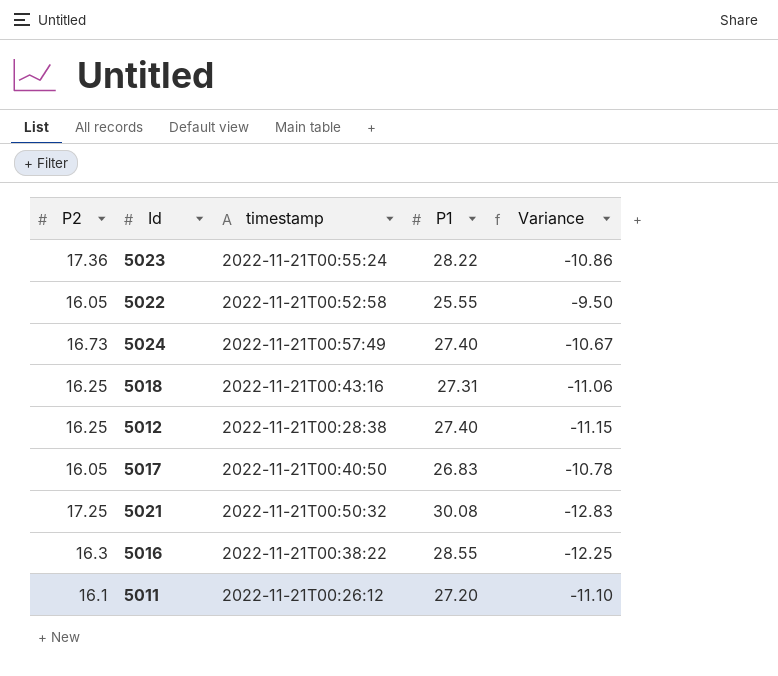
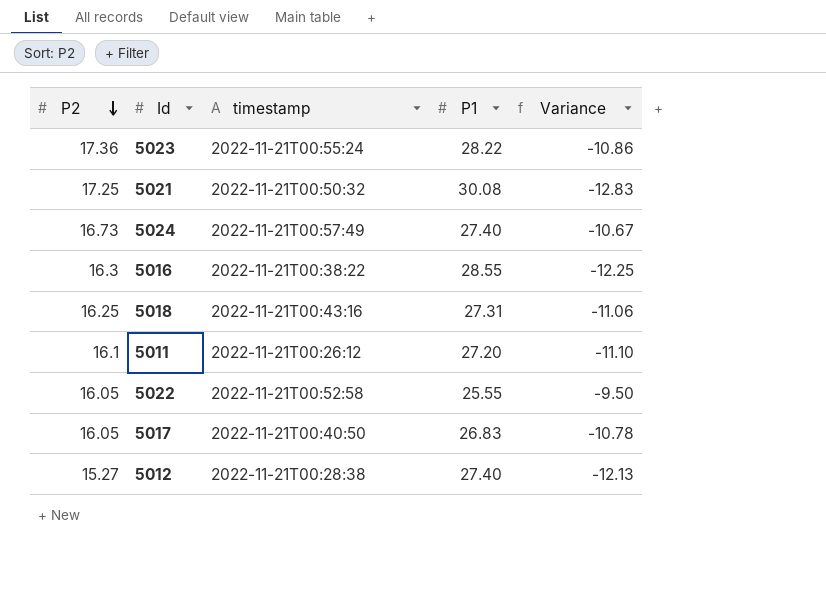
row order: none -> P2 descending
5012 | P2: 16.25 -> 15.27
5012 | Variance: -11.15 -> -12.13

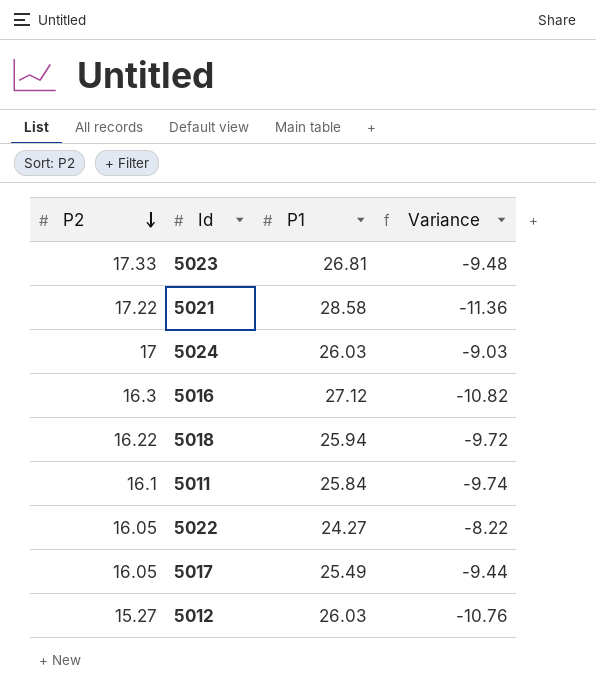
column timestamp | position: 3 -> none
5023 | P2: 17.36 -> 17.33
5023 | P1: 28.22 -> 26.81
5023 | Variance: -10.86 -> -9.48
5021 | P2: 17.25 -> 17.22
5021 | P1: 30.08 -> 28.58
5021 | Variance: -12.83 -> -11.36
5024 | P2: 16.73 -> 17
5024 | P1: 27.40 -> 26.03
5024 | Variance: -10.67 -> -9.03
5016 | P1: 28.55 -> 27.12
5016 | Variance: -12.25 -> -10.82
5018 | P2: 16.25 -> 16.22
5018 | P1: 27.31 -> 25.94
5018 | Variance: -11.06 -> -9.72
5011 | P1: 27.20 -> 25.84
5011 | Variance: -11.10 -> -9.74
5022 | P1: 25.55 -> 24.27
5022 | Variance: -9.50 -> -8.22
5017 | P1: 26.83 -> 25.49
5017 | Variance: -10.78 -> -9.44
5012 | P1: 27.40 -> 26.03
5012 | Variance: -12.13 -> -10.76

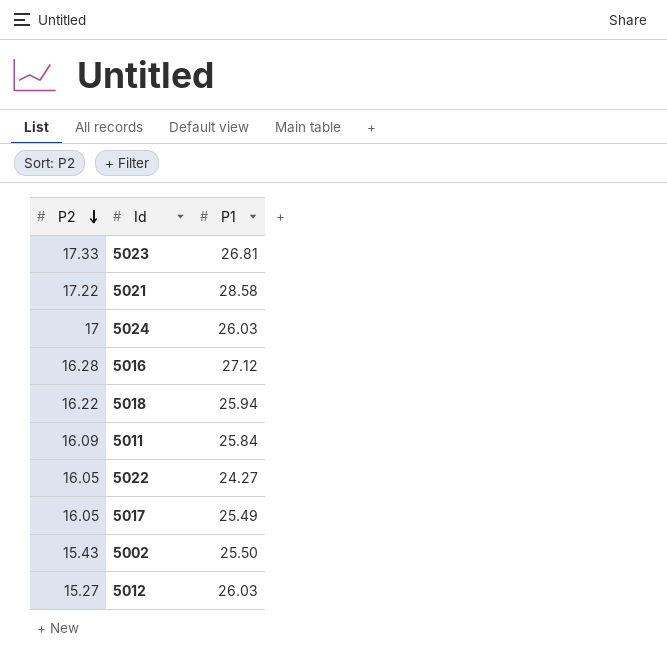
column Variance | formula: [P2] - [P1] -> none
5016 | P2: 16.3 -> 16.28
5011 | P2: 16.1 -> 16.09
row 5002: none -> 15.43 | 25.50

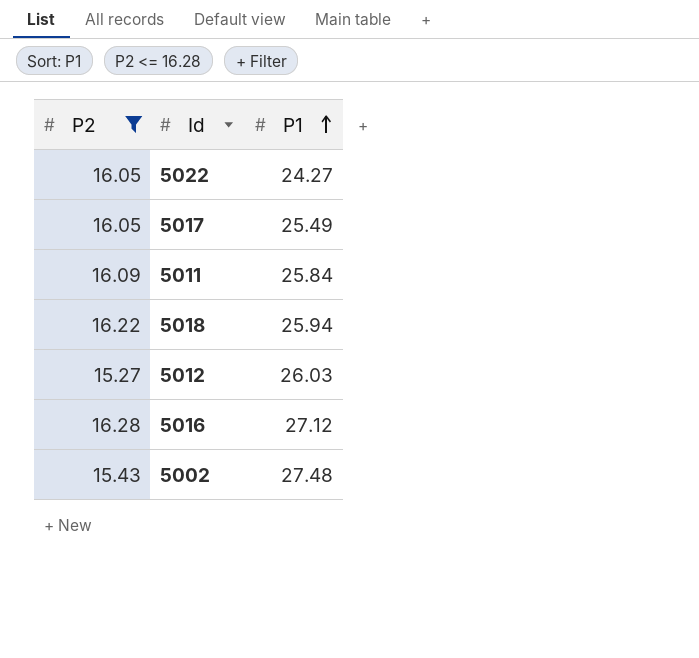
filter: none -> P2 <= 16.28
row order: P2 descending -> P1 ascending
5002 | P1: 25.50 -> 27.48

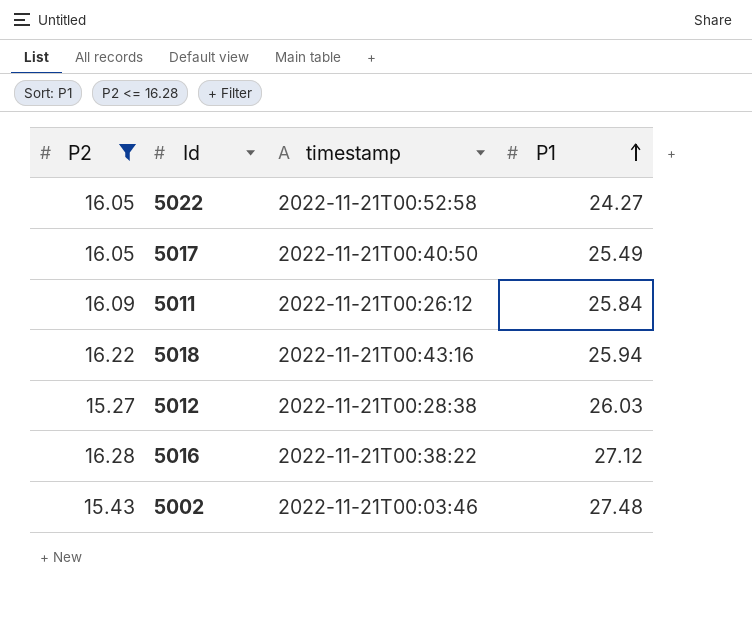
column timestamp | position: none -> 3

